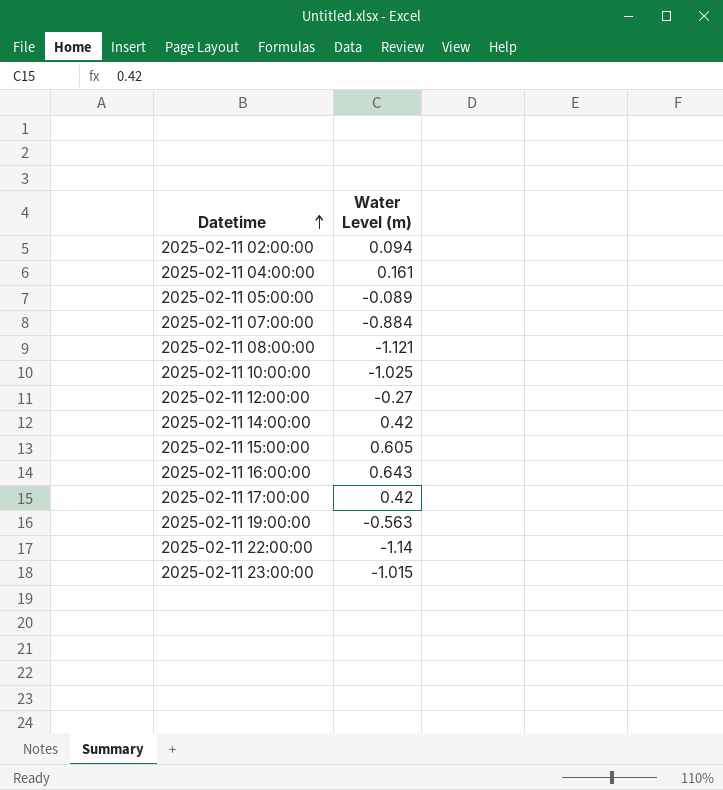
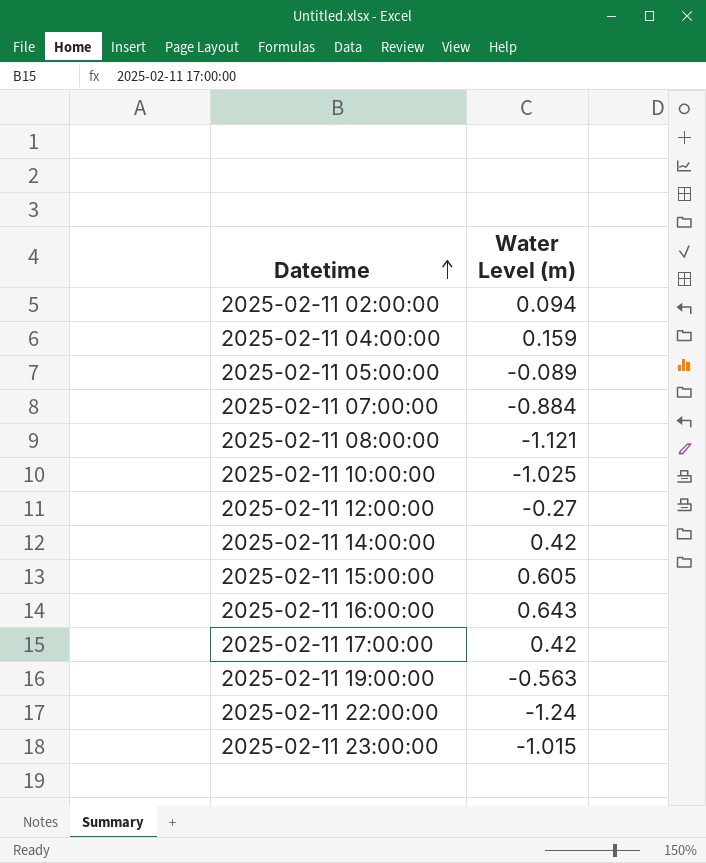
2025-02-11 04:00:00 | Water Level (m): 0.161 -> 0.159
2025-02-11 22:00:00 | Water Level (m): -1.14 -> -1.24

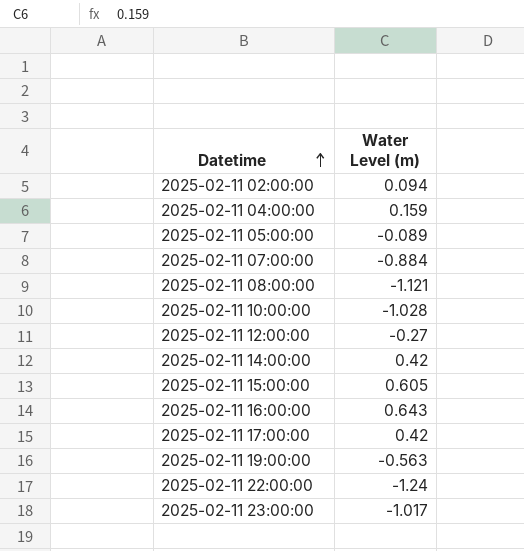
2025-02-11 10:00:00 | Water Level (m): -1.025 -> -1.028
2025-02-11 23:00:00 | Water Level (m): -1.015 -> -1.017

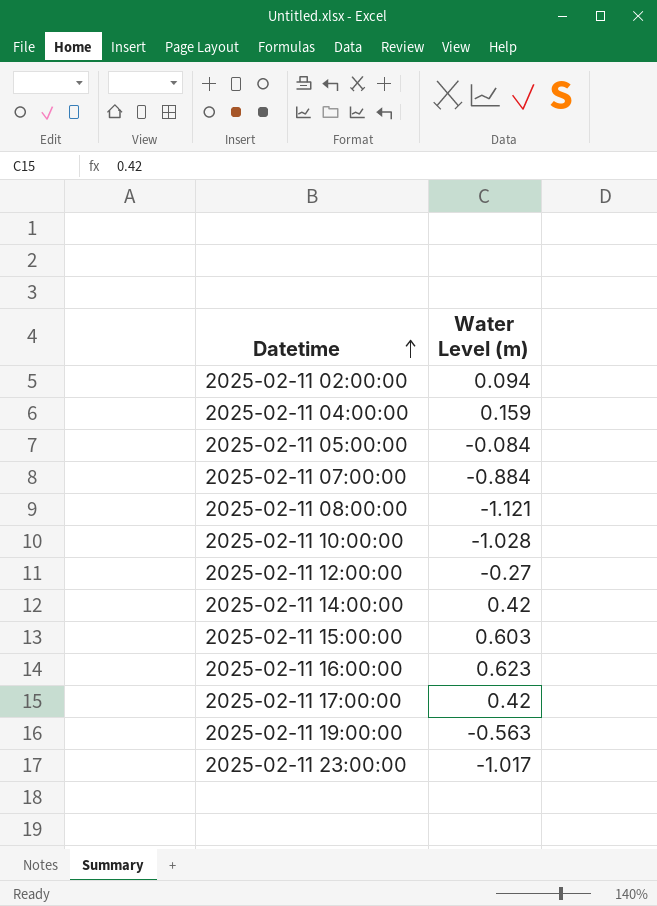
row 2025-02-11 22:00:00: -1.24 -> none
2025-02-11 05:00:00 | Water Level (m): -0.089 -> -0.084
2025-02-11 15:00:00 | Water Level (m): 0.605 -> 0.603
2025-02-11 16:00:00 | Water Level (m): 0.643 -> 0.623

